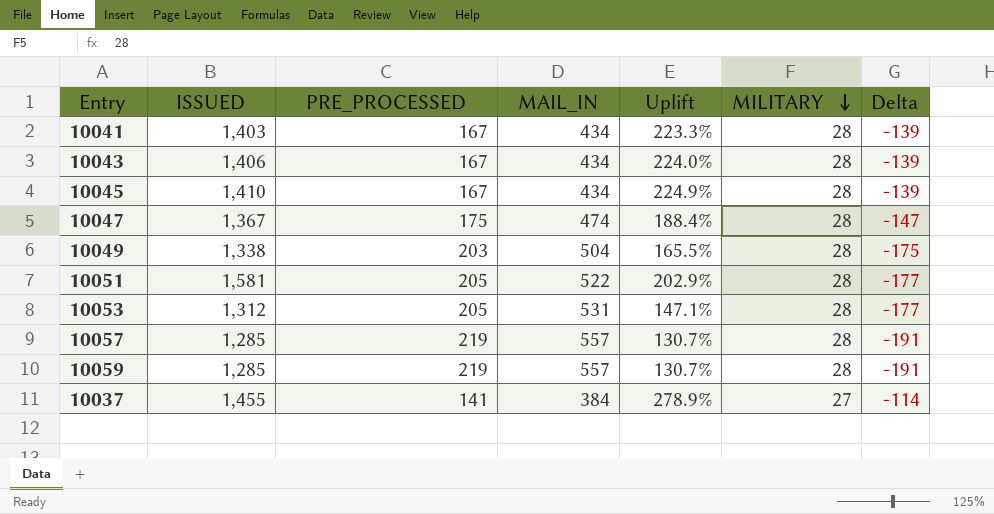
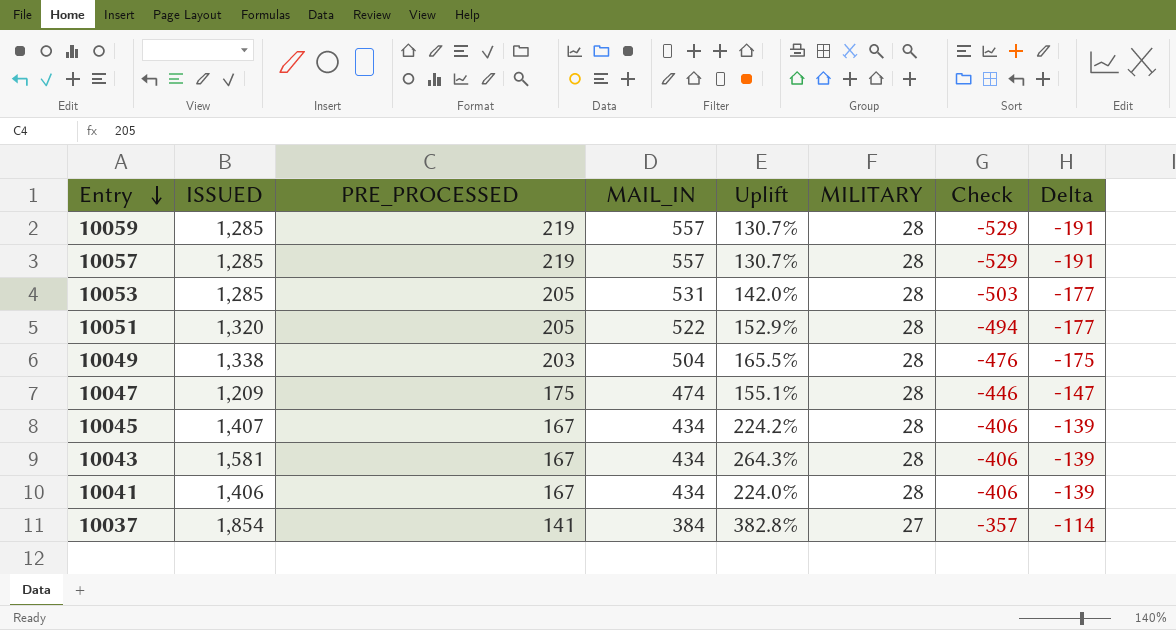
row order: MILITARY descending -> Entry descending
column Check | formula: none -> [MILITARY] - [MAIL_IN]
10053 | ISSUED: 1,312 -> 1,285
10053 | Uplift: 147.1% -> 142.0%
10051 | ISSUED: 1,581 -> 1,320
10051 | Uplift: 202.9% -> 152.9%
10047 | ISSUED: 1,367 -> 1,209
10047 | Uplift: 188.4% -> 155.1%
10045 | ISSUED: 1,410 -> 1,407
10045 | Uplift: 224.9% -> 224.2%
10043 | ISSUED: 1,406 -> 1,581
10043 | Uplift: 224.0% -> 264.3%
10041 | ISSUED: 1,403 -> 1,406
10041 | Uplift: 223.3% -> 224.0%
10037 | ISSUED: 1,455 -> 1,854
10037 | Uplift: 278.9% -> 382.8%

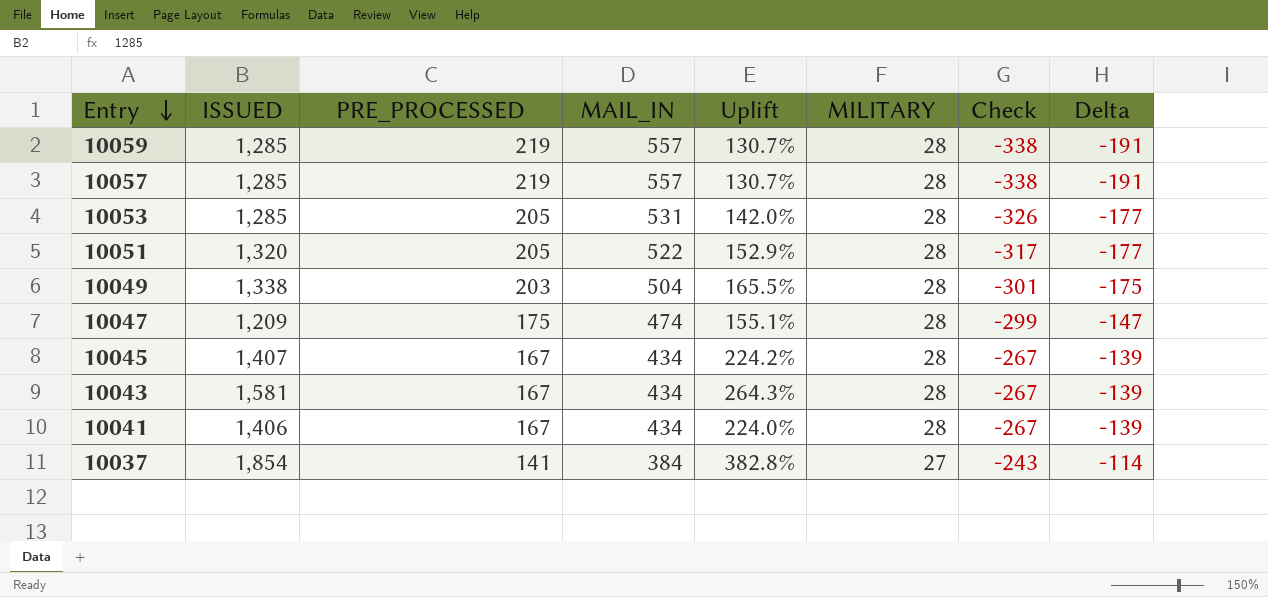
column Check | formula: [MILITARY] - [MAIL_IN] -> [PRE_PROCESSED] - [MAIL_IN]

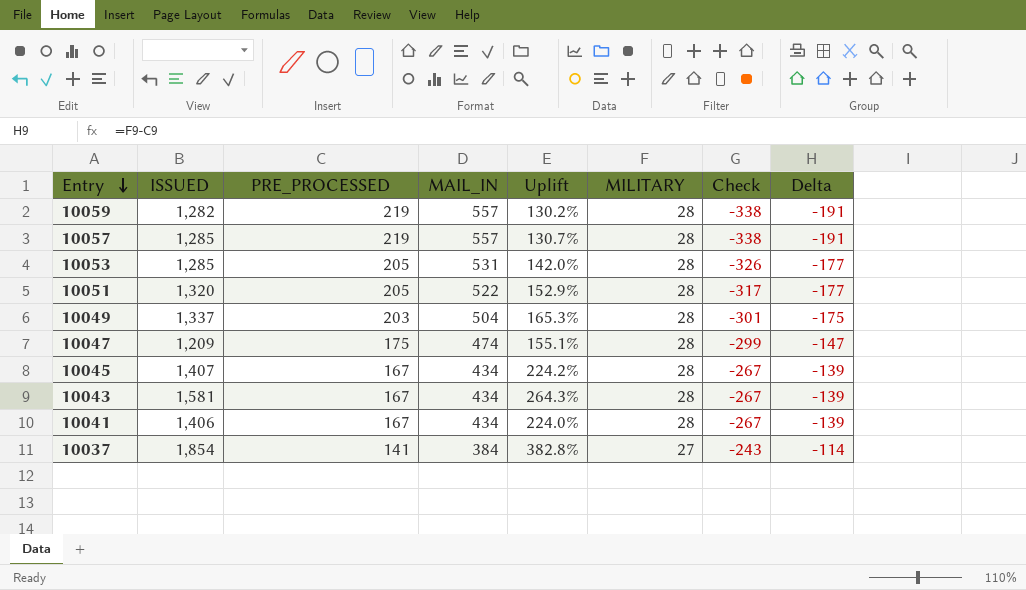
10059 | ISSUED: 1,285 -> 1,282
10059 | Uplift: 130.7% -> 130.2%
10049 | ISSUED: 1,338 -> 1,337
10049 | Uplift: 165.5% -> 165.3%

